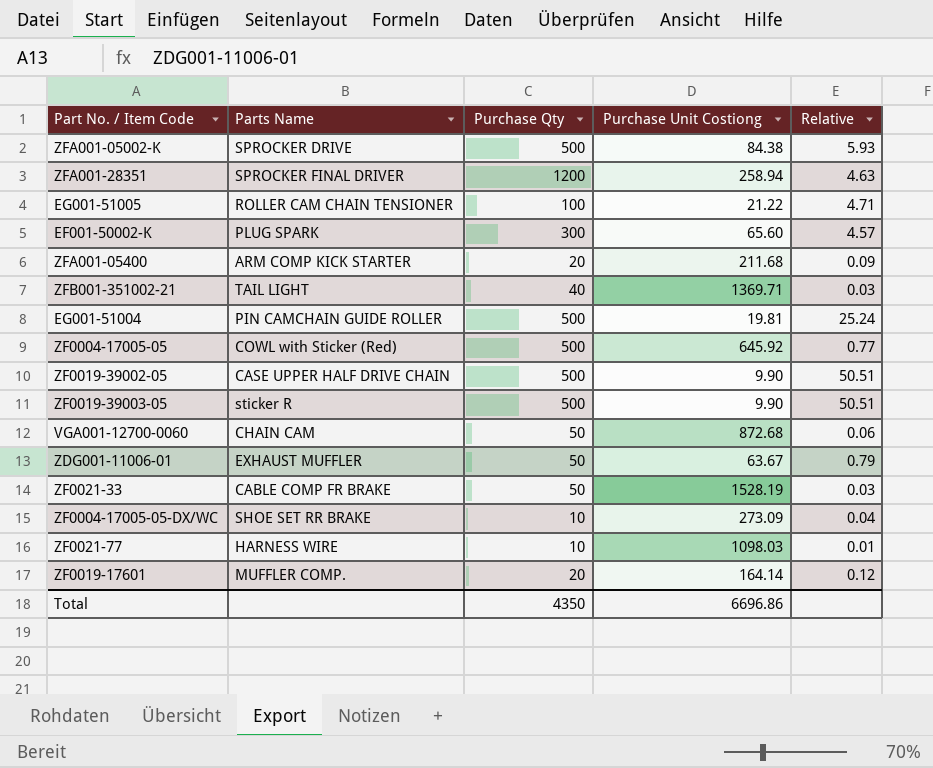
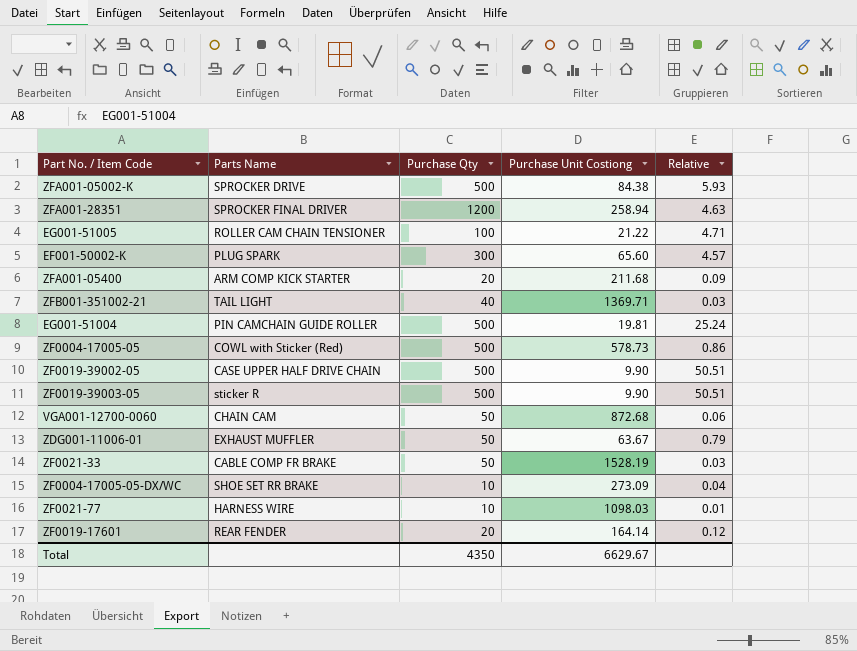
ZF0004-17005-05 | Purchase Unit Costiong: 645.92 -> 578.73
ZF0004-17005-05 | Relative: 0.77 -> 0.86
ZF0019-17601 | Parts Name: MUFFLER COMP. -> REAR FENDER
Total | Purchase Unit Costiong: 6696.86 -> 6629.67

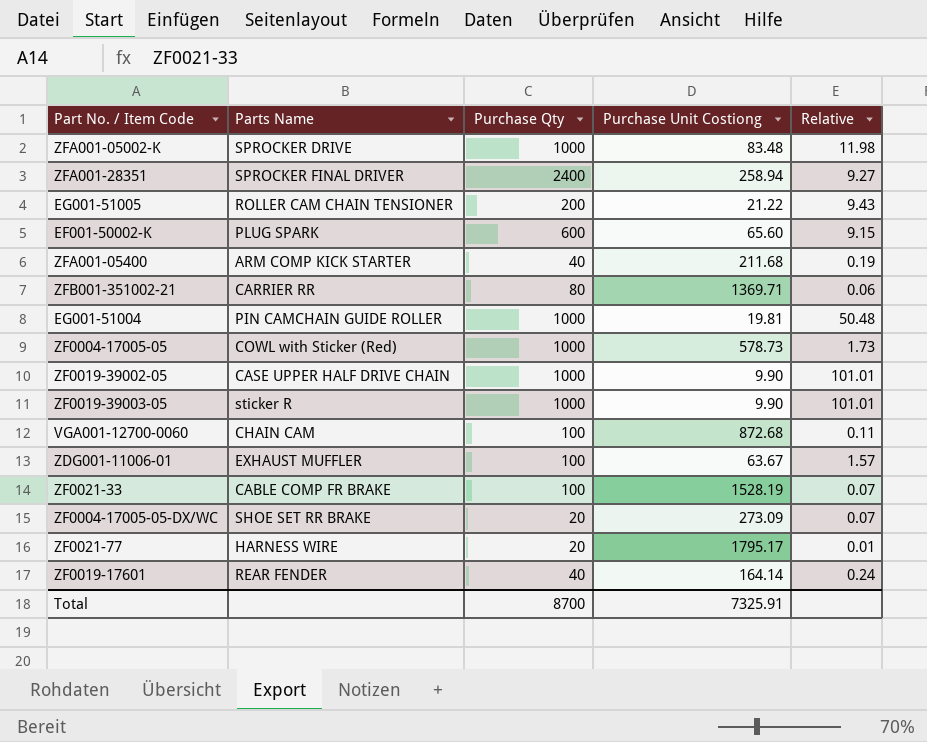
ZFA001-05002-K | Purchase Qty: 500 -> 1000
ZFA001-05002-K | Purchase Unit Costiong: 84.38 -> 83.48
ZFA001-05002-K | Relative: 5.93 -> 11.98
ZFA001-28351 | Purchase Qty: 1200 -> 2400
ZFA001-28351 | Relative: 4.63 -> 9.27
EG001-51005 | Purchase Qty: 100 -> 200
EG001-51005 | Relative: 4.71 -> 9.43
EF001-50002-K | Purchase Qty: 300 -> 600
EF001-50002-K | Relative: 4.57 -> 9.15
ZFA001-05400 | Purchase Qty: 20 -> 40
ZFA001-05400 | Relative: 0.09 -> 0.19
ZFB001-351002-21 | Parts Name: TAIL LIGHT -> CARRIER RR
ZFB001-351002-21 | Purchase Qty: 40 -> 80
ZFB001-351002-21 | Relative: 0.03 -> 0.06
EG001-51004 | Purchase Qty: 500 -> 1000
EG001-51004 | Relative: 25.24 -> 50.48
ZF0004-17005-05 | Purchase Qty: 500 -> 1000
ZF0004-17005-05 | Relative: 0.86 -> 1.73
ZF0019-39002-05 | Purchase Qty: 500 -> 1000
ZF0019-39002-05 | Relative: 50.51 -> 101.01
ZF0019-39003-05 | Purchase Qty: 500 -> 1000
ZF0019-39003-05 | Relative: 50.51 -> 101.01
VGA001-12700-0060 | Purchase Qty: 50 -> 100
VGA001-12700-0060 | Relative: 0.06 -> 0.11
ZDG001-11006-01 | Purchase Qty: 50 -> 100
ZDG001-11006-01 | Relative: 0.79 -> 1.57
ZF0021-33 | Purchase Qty: 50 -> 100
ZF0021-33 | Relative: 0.03 -> 0.07
ZF0004-17005-05-DX/WC | Purchase Qty: 10 -> 20
ZF0004-17005-05-DX/WC | Relative: 0.04 -> 0.07
ZF0021-77 | Purchase Qty: 10 -> 20
ZF0021-77 | Purchase Unit Costiong: 1098.03 -> 1795.17
ZF0019-17601 | Purchase Qty: 20 -> 40
ZF0019-17601 | Relative: 0.12 -> 0.24
Total | Purchase Qty: 4350 -> 8700
Total | Purchase Unit Costiong: 6629.67 -> 7325.91

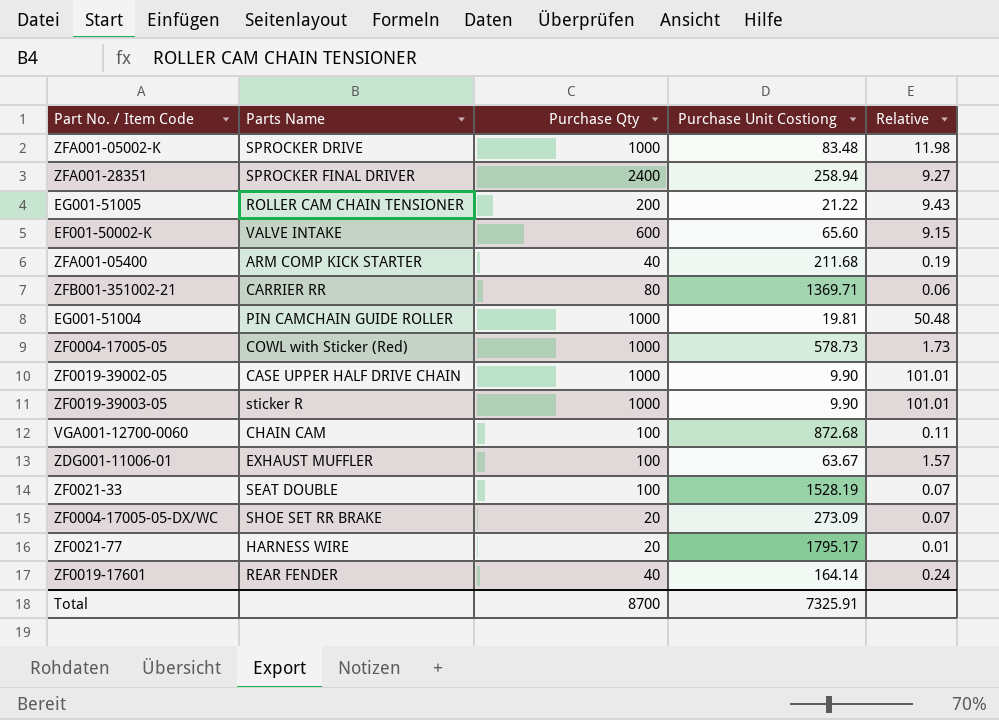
EF001-50002-K | Parts Name: PLUG SPARK -> VALVE INTAKE
ZF0021-33 | Parts Name: CABLE COMP FR BRAKE -> SEAT DOUBLE

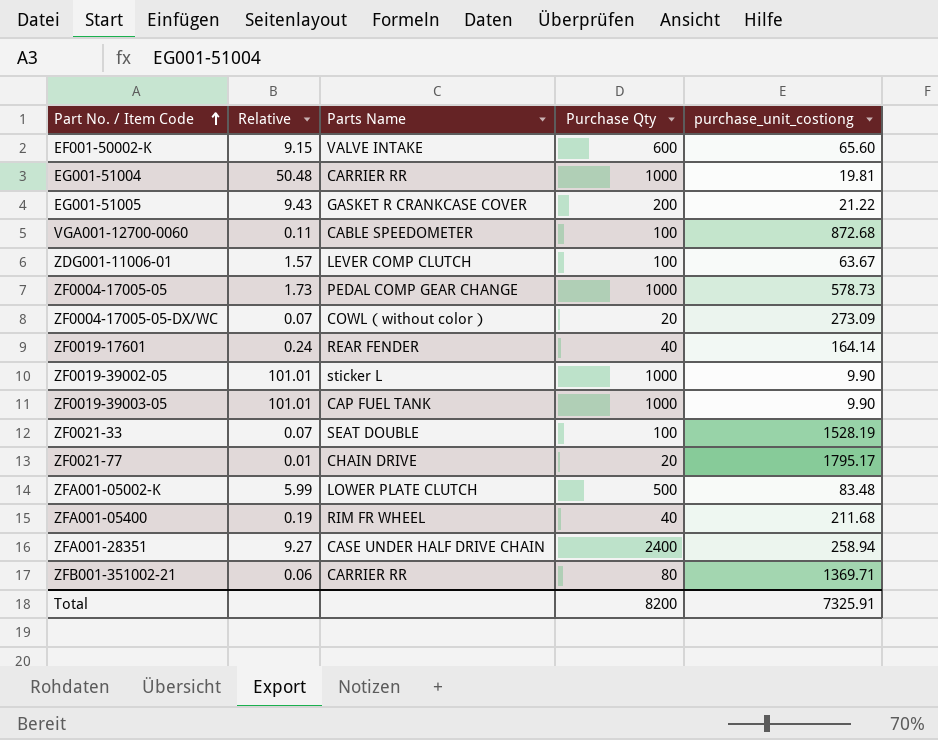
row order: none -> Part No. / Item Code ascending
column Relative | position: 5 -> 2
column name: Purchase Unit Costiong -> purchase_unit_costiong
EG001-51004 | Parts Name: PIN CAMCHAIN GUIDE ROLLER -> CARRIER RR
EG001-51005 | Parts Name: ROLLER CAM CHAIN TENSIONER -> GASKET R CRANKCASE COVER
VGA001-12700-0060 | Parts Name: CHAIN CAM -> CABLE SPEEDOMETER
ZDG001-11006-01 | Parts Name: EXHAUST MUFFLER -> LEVER COMP CLUTCH
ZF0004-17005-05 | Parts Name: COWL with Sticker (Red) -> PEDAL COMP GEAR CHANGE
ZF0004-17005-05-DX/WC | Parts Name: SHOE SET RR BRAKE -> COWL（without color）
ZF0019-39002-05 | Parts Name: CASE UPPER HALF DRIVE CHAIN -> sticker L
ZF0019-39003-05 | Parts Name: sticker R -> CAP FUEL TANK
ZF0021-77 | Parts Name: HARNESS WIRE -> CHAIN DRIVE
ZFA001-05002-K | Relative: 11.98 -> 5.99
ZFA001-05002-K | Parts Name: SPROCKER DRIVE -> LOWER PLATE CLUTCH
ZFA001-05002-K | Purchase Qty: 1000 -> 500
ZFA001-05400 | Parts Name: ARM COMP KICK STARTER -> RIM FR WHEEL
ZFA001-28351 | Parts Name: SPROCKER FINAL DRIVER -> CASE UNDER HALF DRIVE CHAIN
Total | Purchase Qty: 8700 -> 8200

